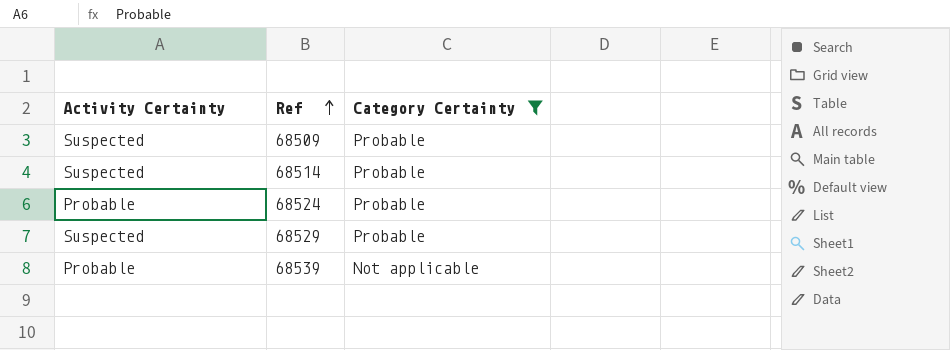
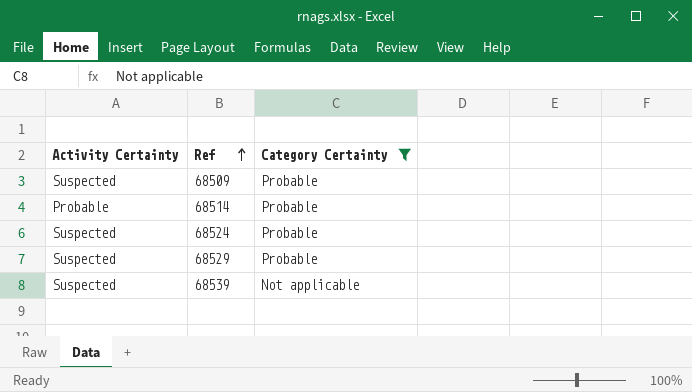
68514 | Activity Certainty: Suspected -> Probable
68524 | Activity Certainty: Probable -> Suspected
68539 | Activity Certainty: Probable -> Suspected

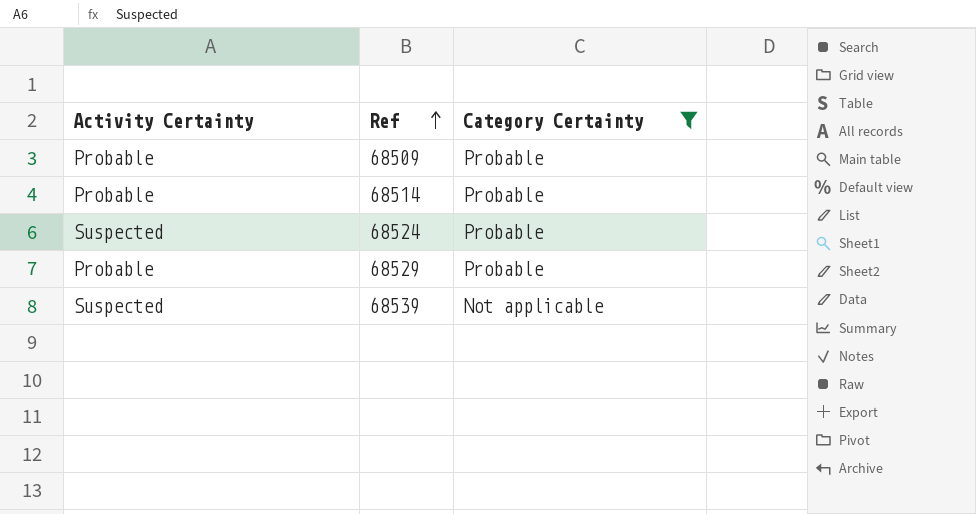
68509 | Activity Certainty: Suspected -> Probable
68529 | Activity Certainty: Suspected -> Probable

